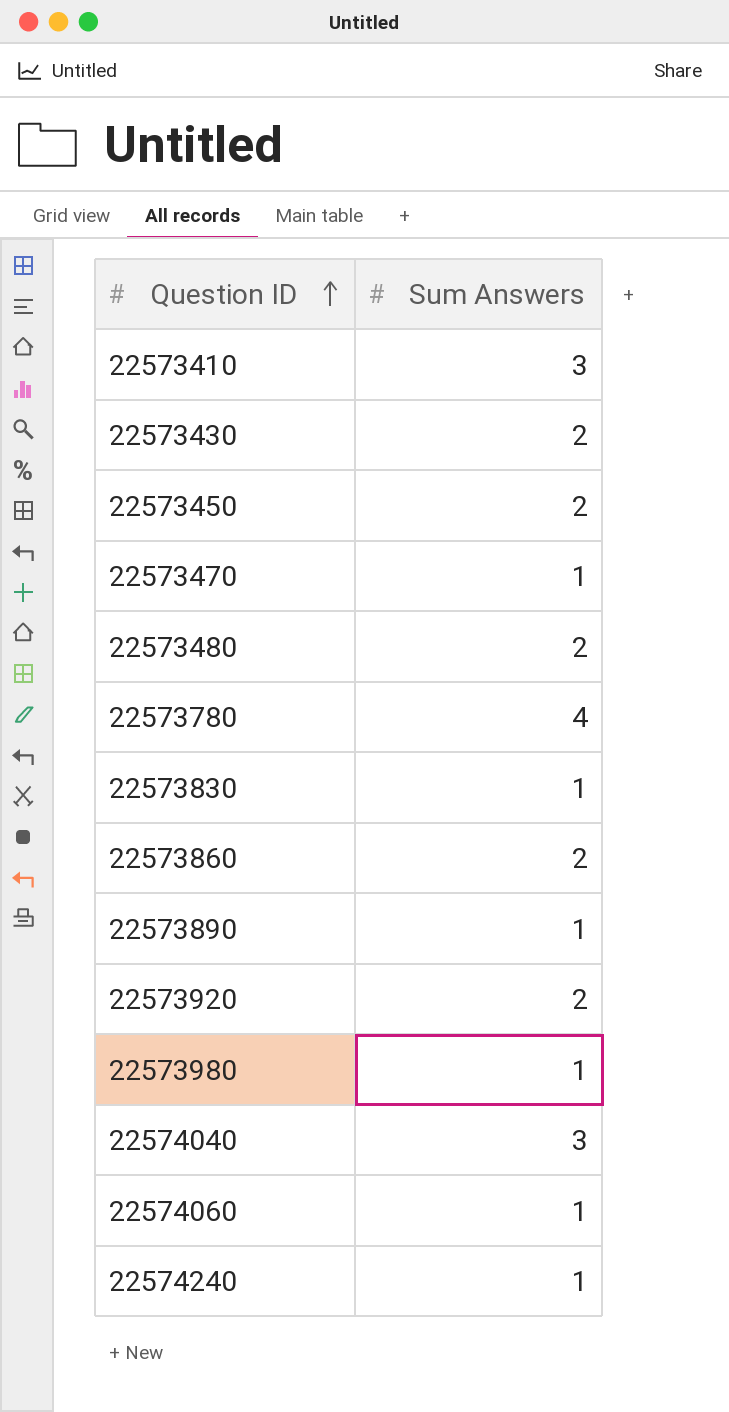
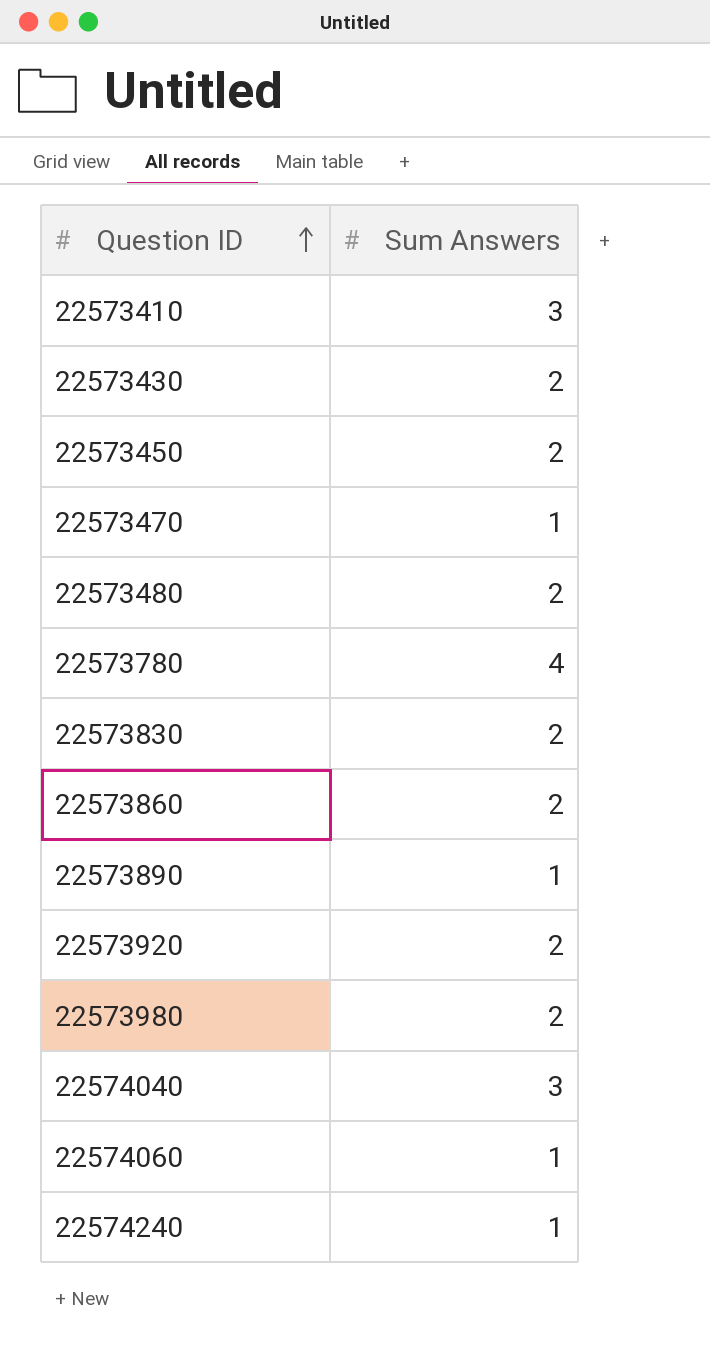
22573830 | Sum Answers: 1 -> 2
22573980 | Sum Answers: 1 -> 2

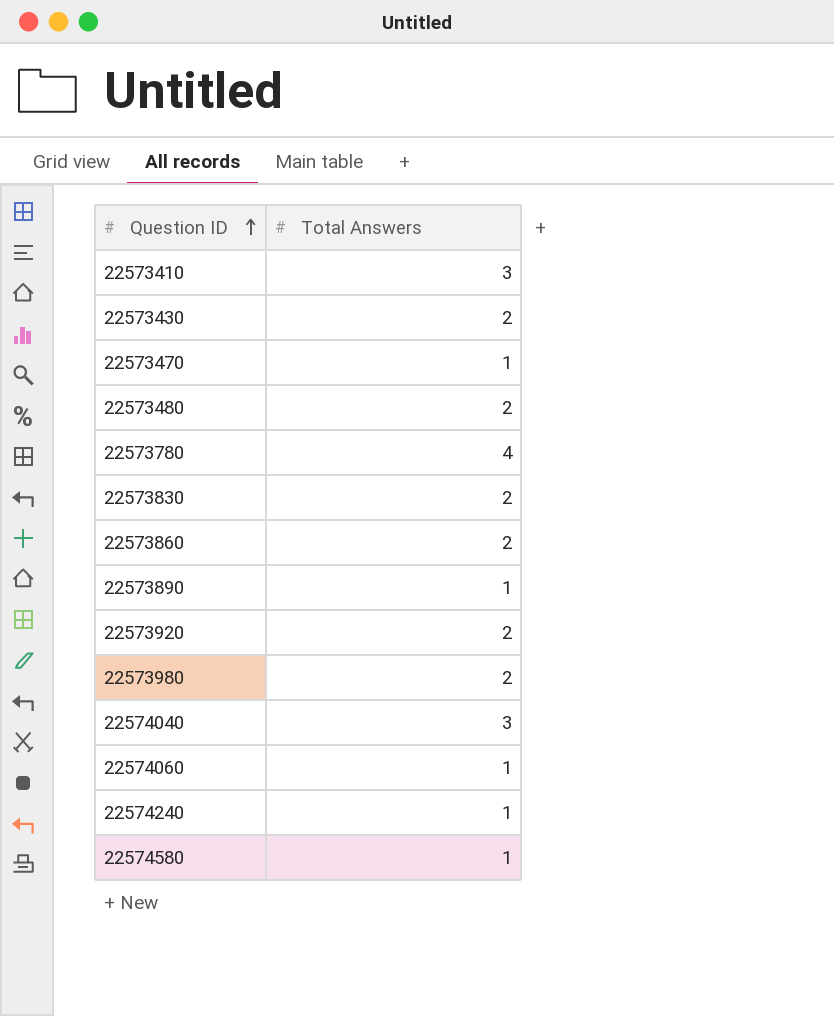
column name: Sum Answers -> Total Answers
row 22573450: 2 -> none
row 22574580: none -> 1

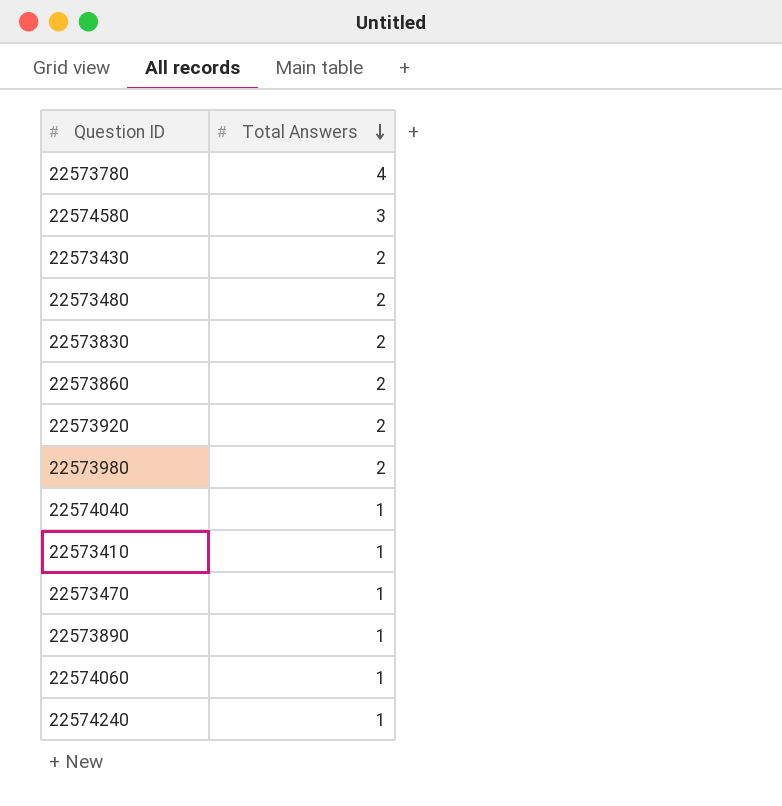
row order: Question ID ascending -> Total Answers descending
22574580 | Total Answers: 1 -> 3
22574040 | Total Answers: 3 -> 1
22573410 | Total Answers: 3 -> 1

